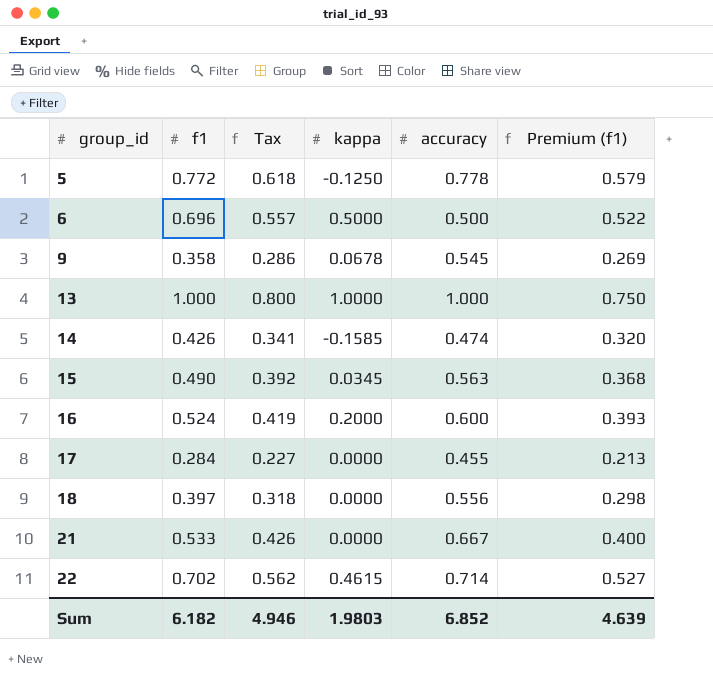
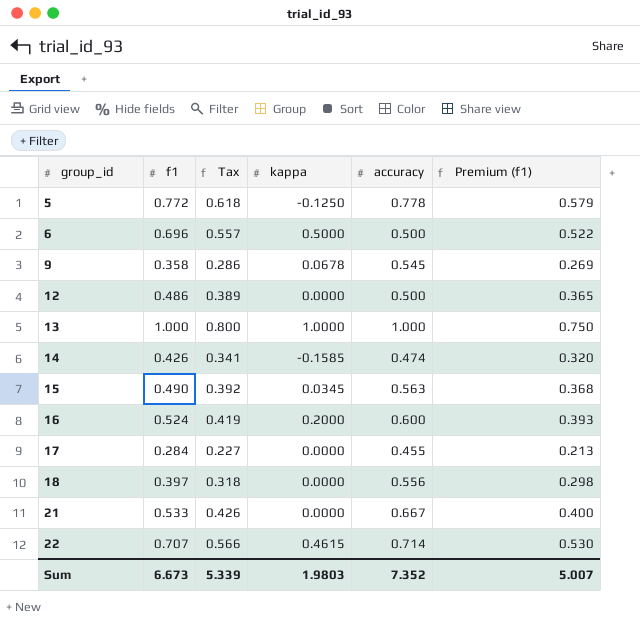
row 12: none -> 0.486 | 0.389 | 0.0000 | 0.500 | 0.365
22 | f1: 0.702 -> 0.707
22 | Tax: 0.562 -> 0.566
22 | Premium (f1): 0.527 -> 0.530
Sum | f1: 6.182 -> 6.673
Sum | Tax: 4.946 -> 5.339
Sum | accuracy: 6.852 -> 7.352
Sum | Premium (f1): 4.639 -> 5.007

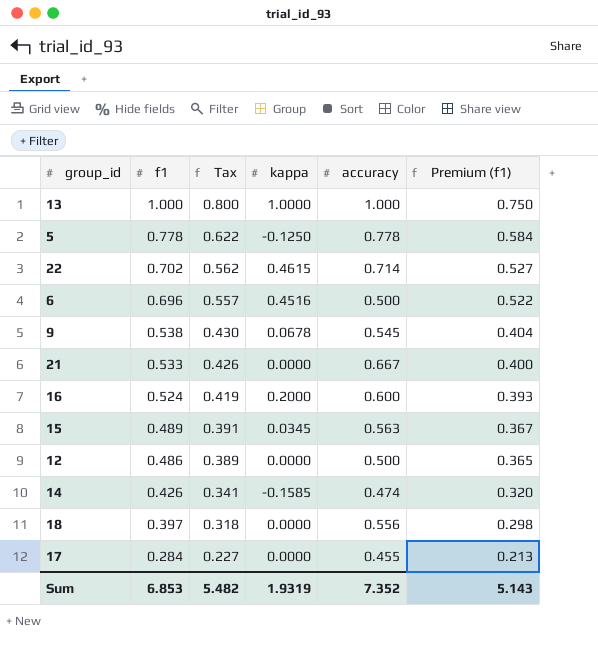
row order: group_id ascending -> f1 descending
5 | f1: 0.772 -> 0.778
5 | Tax: 0.618 -> 0.622
5 | Premium (f1): 0.579 -> 0.584
22 | f1: 0.707 -> 0.702
22 | Tax: 0.566 -> 0.562
22 | Premium (f1): 0.530 -> 0.527
6 | kappa: 0.5000 -> 0.4516
9 | f1: 0.358 -> 0.538
9 | Tax: 0.286 -> 0.430
9 | Premium (f1): 0.269 -> 0.404
15 | f1: 0.490 -> 0.489
15 | Tax: 0.392 -> 0.391
15 | Premium (f1): 0.368 -> 0.367
Sum | f1: 6.673 -> 6.853
Sum | Tax: 5.339 -> 5.482
Sum | kappa: 1.9803 -> 1.9319
Sum | Premium (f1): 5.007 -> 5.143

